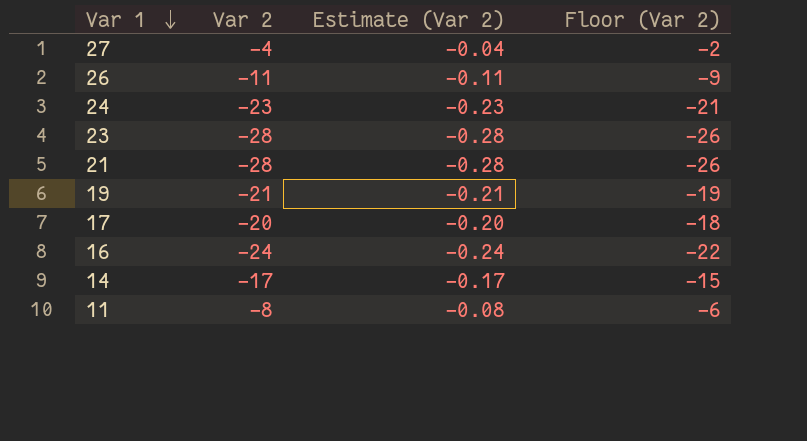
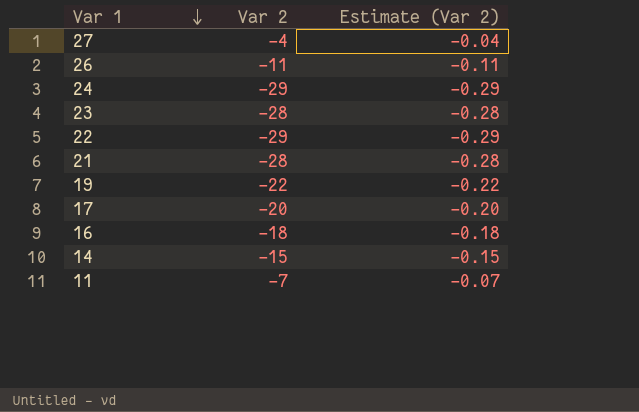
column Floor (Var 2) | formula: [Var 2] + 2 -> none
24 | Var 2: -23 -> -29
24 | Estimate (Var 2): -0.23 -> -0.29
row 22: none -> -29 | -0.29
19 | Var 2: -21 -> -22
19 | Estimate (Var 2): -0.21 -> -0.22
16 | Var 2: -24 -> -18
16 | Estimate (Var 2): -0.24 -> -0.18
14 | Var 2: -17 -> -15
14 | Estimate (Var 2): -0.17 -> -0.15
11 | Var 2: -8 -> -7
11 | Estimate (Var 2): -0.08 -> -0.07

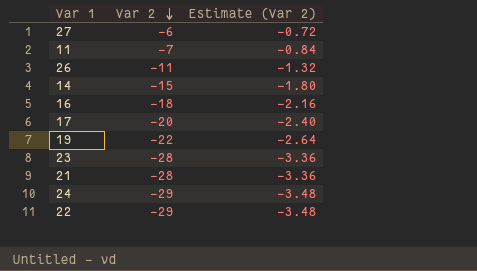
row order: Var 1 descending -> Var 2 descending
column Estimate (Var 2) | formula: [Var 2] * 0.01 -> [Var 2] * 0.12
27 | Var 2: -4 -> -6

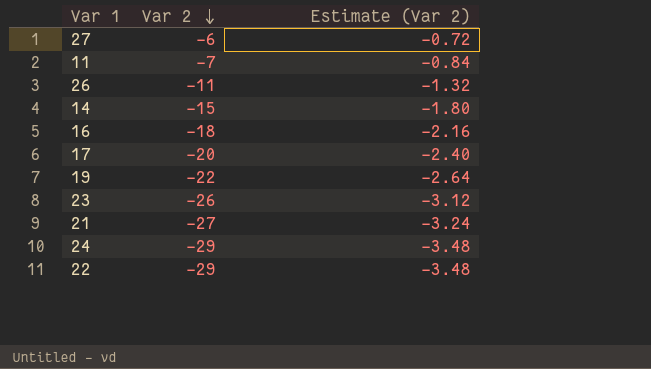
23 | Var 2: -28 -> -26
23 | Estimate (Var 2): -3.36 -> -3.12
21 | Var 2: -28 -> -27
21 | Estimate (Var 2): -3.36 -> -3.24

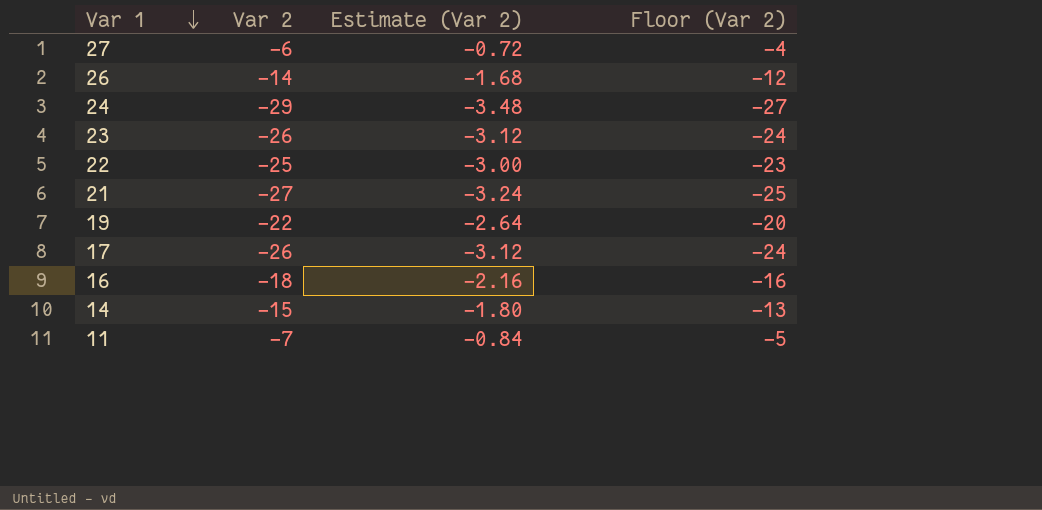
row order: Var 2 descending -> Var 1 descending
column Floor (Var 2) | formula: none -> [Var 2] + 2
26 | Var 2: -11 -> -14
26 | Estimate (Var 2): -1.32 -> -1.68
22 | Var 2: -29 -> -25
22 | Estimate (Var 2): -3.48 -> -3.00
17 | Var 2: -20 -> -26
17 | Estimate (Var 2): -2.40 -> -3.12

